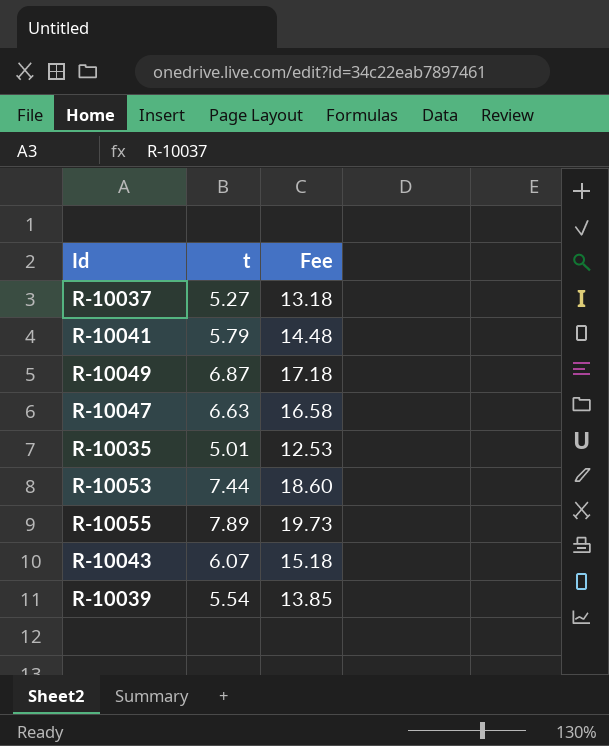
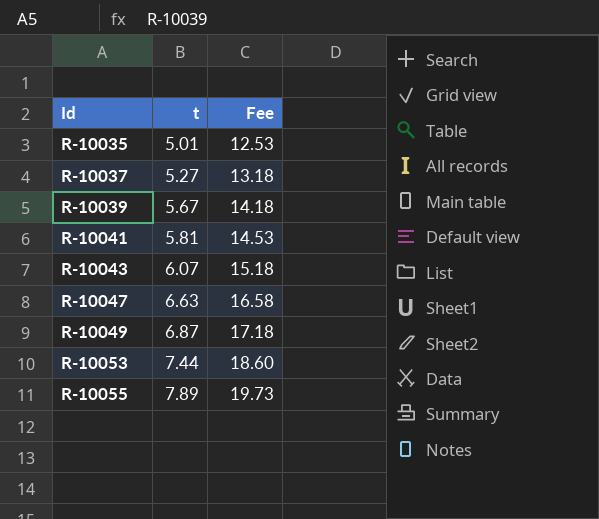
row order: none -> Id ascending
R-10039 | t: 5.54 -> 5.67
R-10039 | Fee: 13.85 -> 14.18
R-10041 | t: 5.79 -> 5.81
R-10041 | Fee: 14.48 -> 14.53

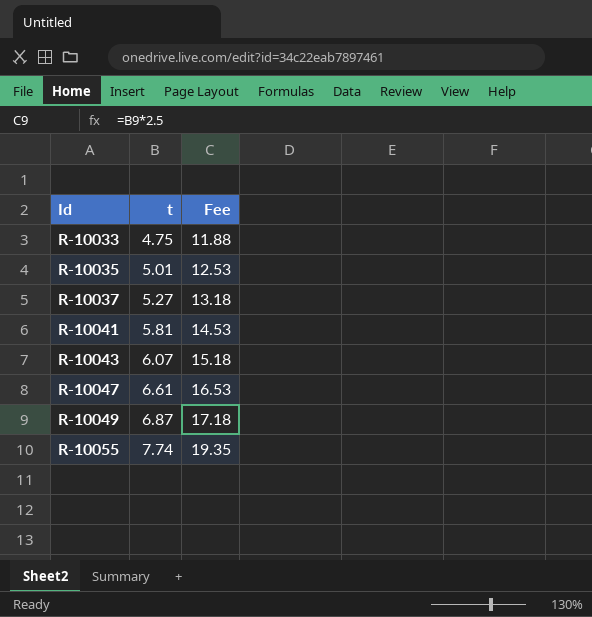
row R-10039: 5.67 | 14.18 -> none
row R-10053: 7.44 | 18.60 -> none
row R-10033: none -> 4.75 | 11.88
R-10047 | t: 6.63 -> 6.61
R-10047 | Fee: 16.58 -> 16.53
R-10055 | t: 7.89 -> 7.74
R-10055 | Fee: 19.73 -> 19.35

